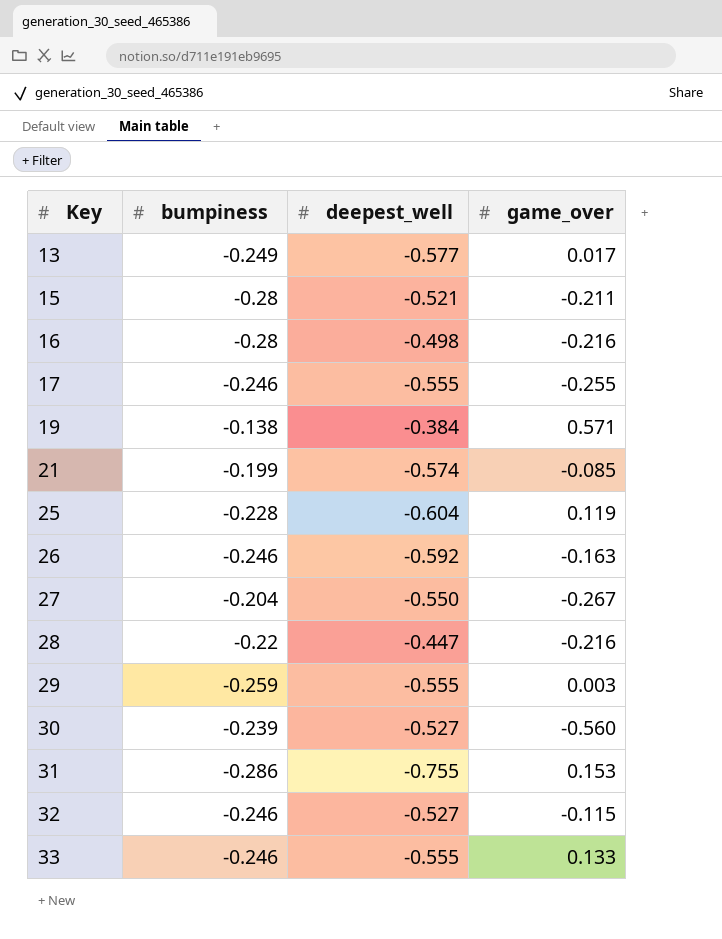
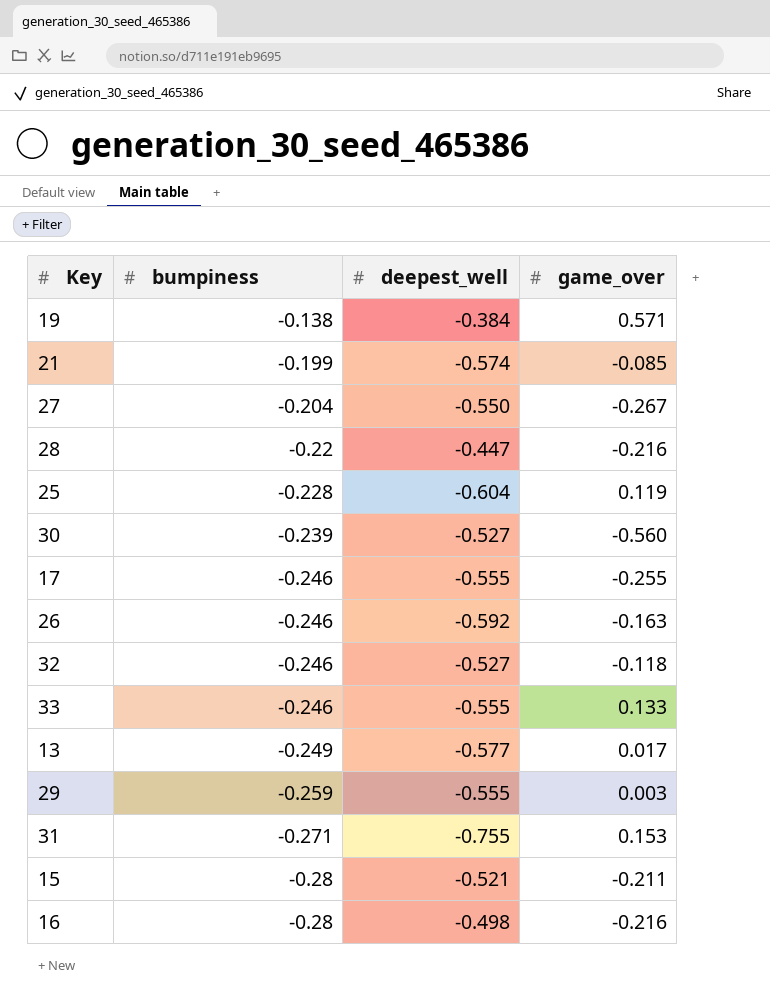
row order: Key ascending -> bumpiness descending
32 | game_over: -0.115 -> -0.118
31 | bumpiness: -0.286 -> -0.271

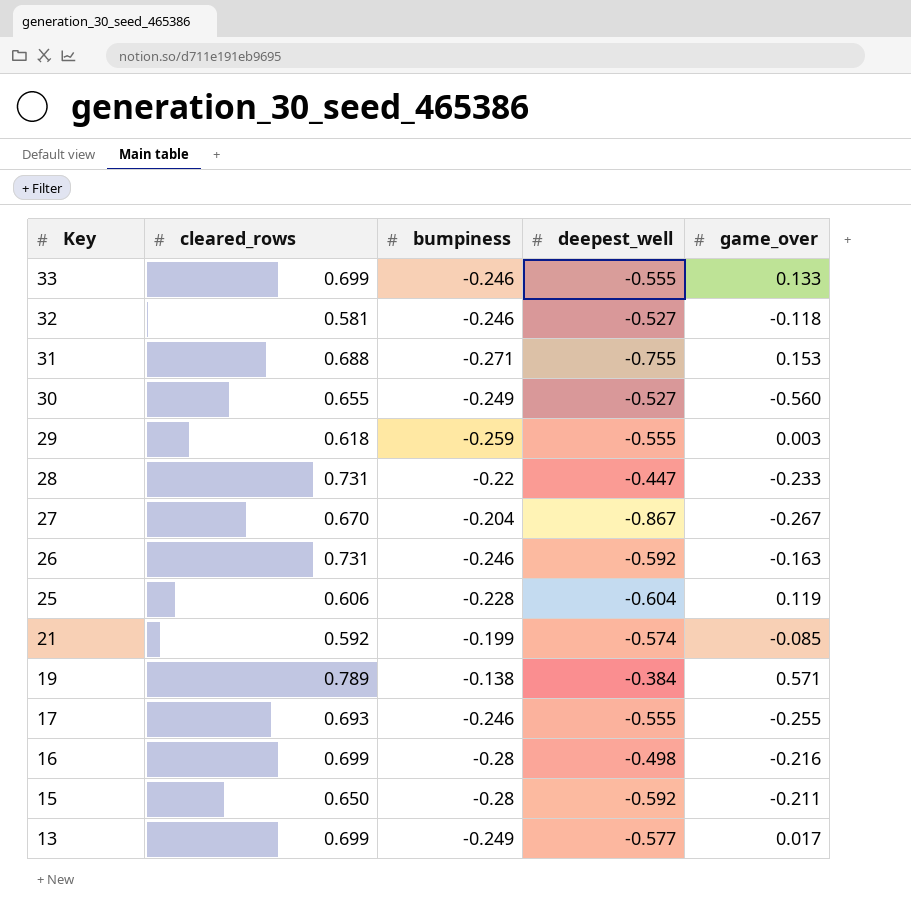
row order: bumpiness descending -> Key descending
column cleared_rows | position: none -> 2
30 | bumpiness: -0.239 -> -0.249
28 | game_over: -0.216 -> -0.233
27 | deepest_well: -0.550 -> -0.867
15 | deepest_well: -0.521 -> -0.592

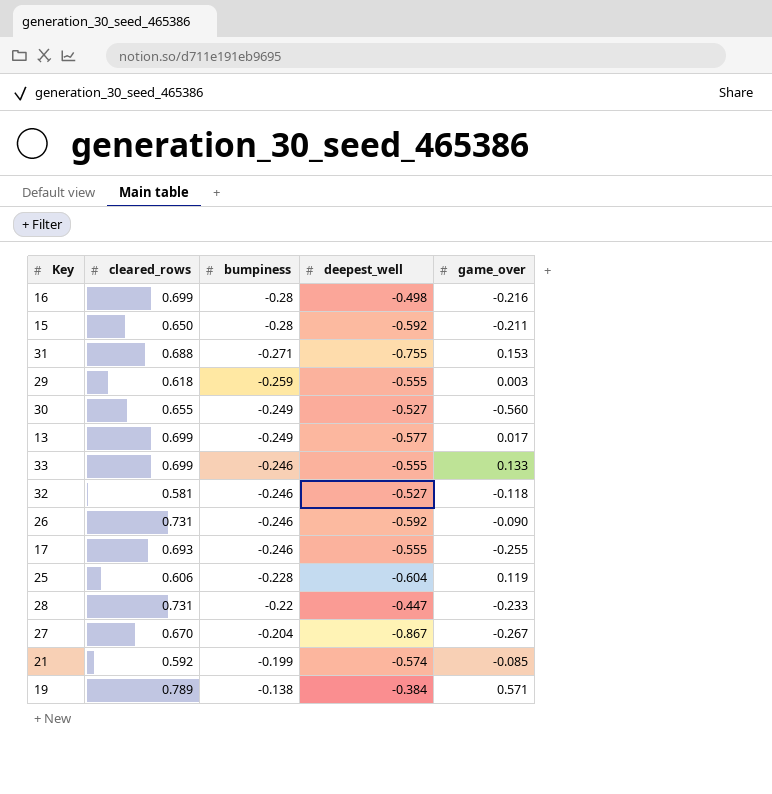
row order: Key descending -> bumpiness ascending
26 | game_over: -0.163 -> -0.090

